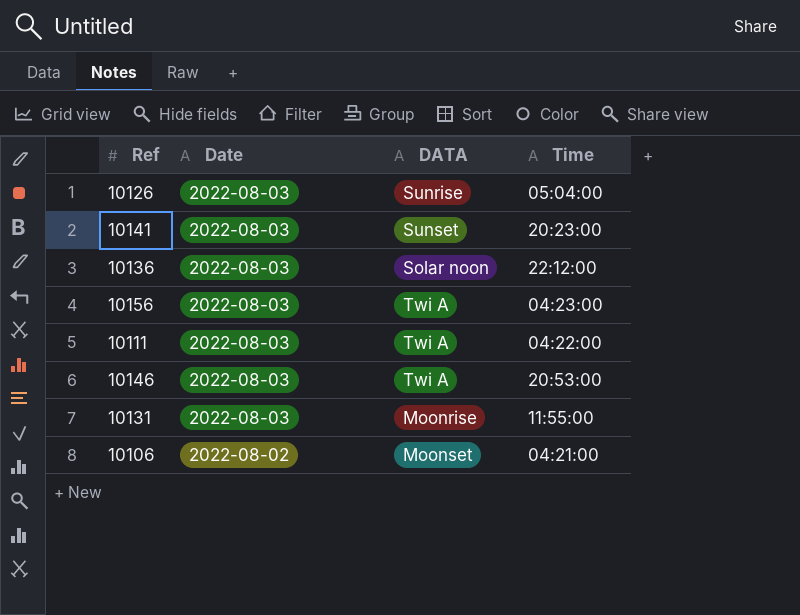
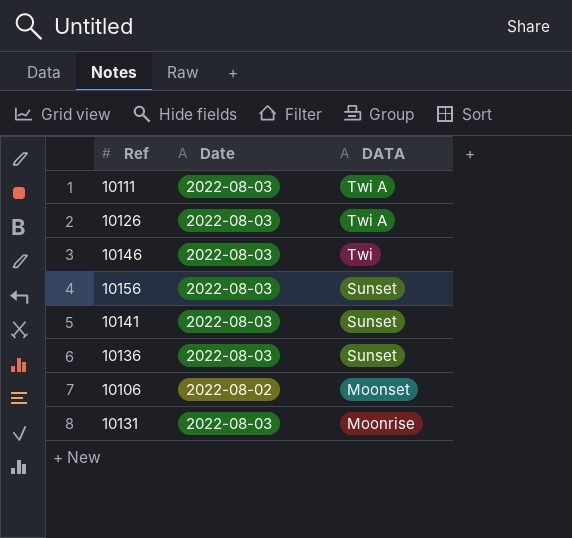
row order: Date descending -> DATA descending
column Time | position: 4 -> none
10126 | DATA: Sunrise -> Twi A
10146 | DATA: Twi A -> Twi
10156 | DATA: Twi A -> Sunset
10136 | DATA: Solar noon -> Sunset

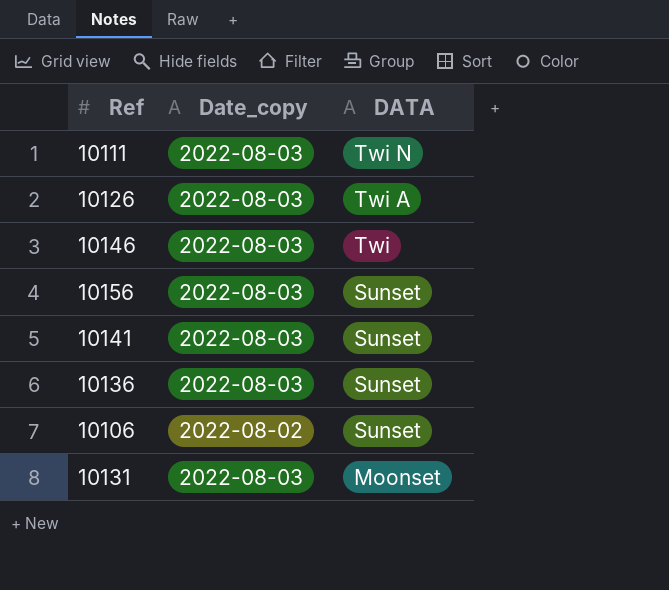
column name: Date -> Date_copy
10111 | DATA: Twi A -> Twi N
10106 | DATA: Moonset -> Sunset
10131 | DATA: Moonrise -> Moonset

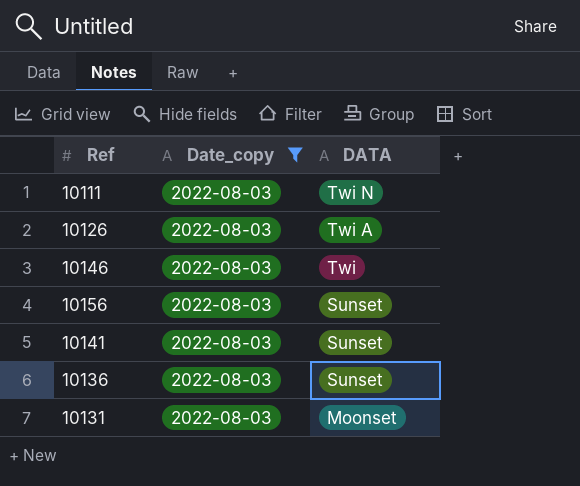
filter: none -> Date_copy = 2022-08-03

